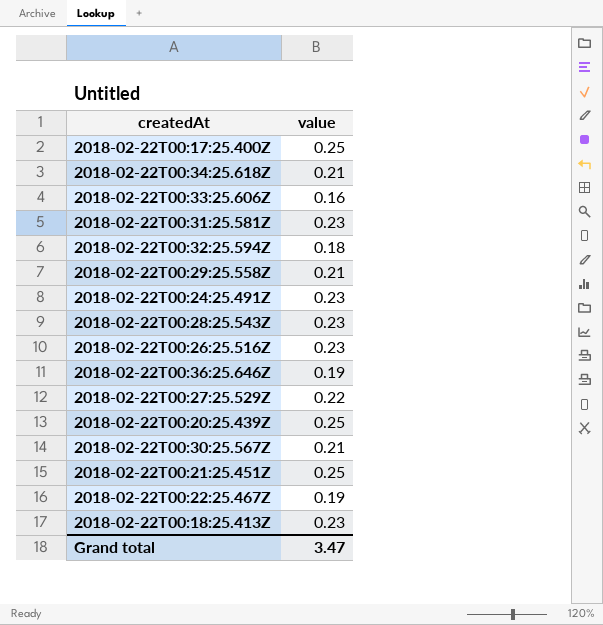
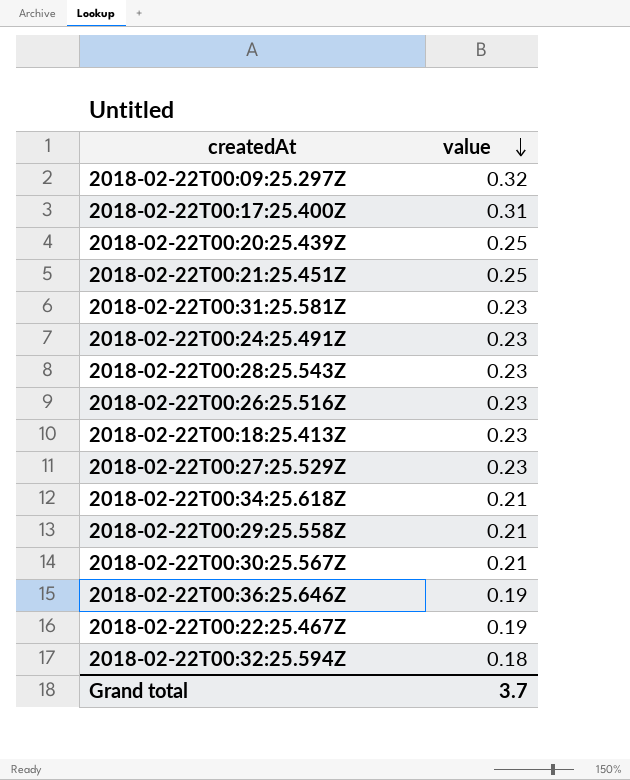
row order: none -> value descending
row 2018-02-22T00:33:25.606Z: 0.16 -> none
row 2018-02-22T00:09:25.297Z: none -> 0.32
2018-02-22T00:17:25.400Z | value: 0.25 -> 0.31
2018-02-22T00:27:25.529Z | value: 0.22 -> 0.23
Grand total | value: 3.47 -> 3.7

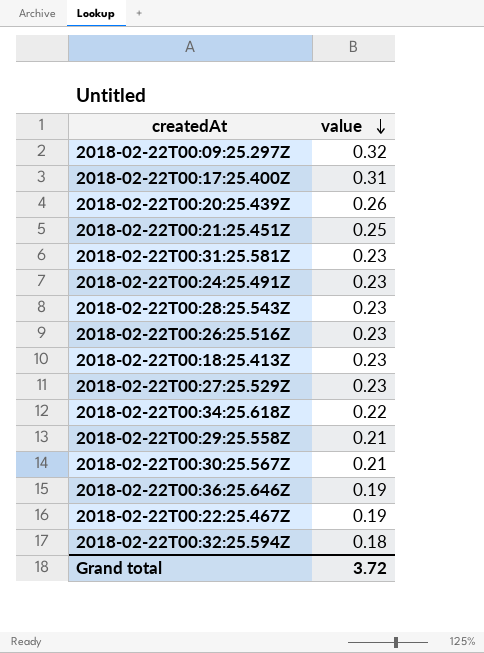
2018-02-22T00:20:25.439Z | value: 0.25 -> 0.26
2018-02-22T00:34:25.618Z | value: 0.21 -> 0.22
Grand total | value: 3.7 -> 3.72

